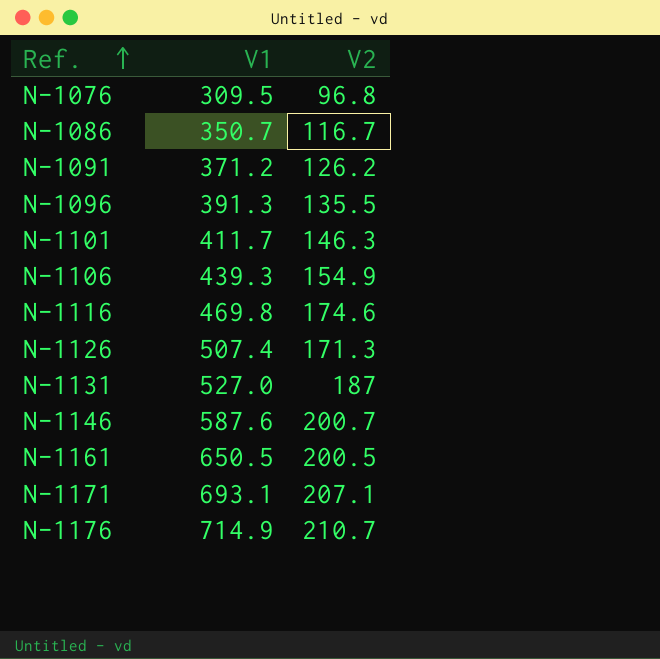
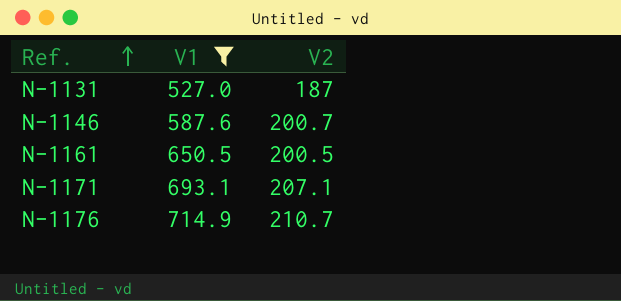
filter: none -> V1 >= 527.0

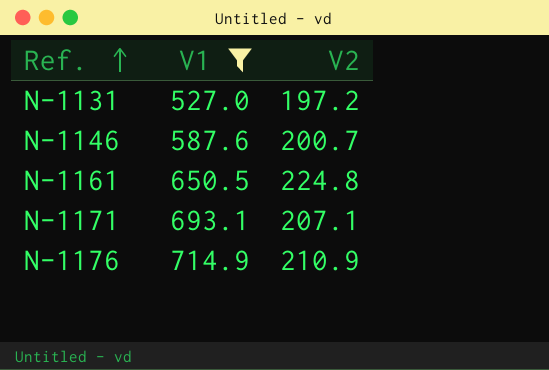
N-1131 | V2: 187 -> 197.2
N-1161 | V2: 200.5 -> 224.8
N-1176 | V2: 210.7 -> 210.9

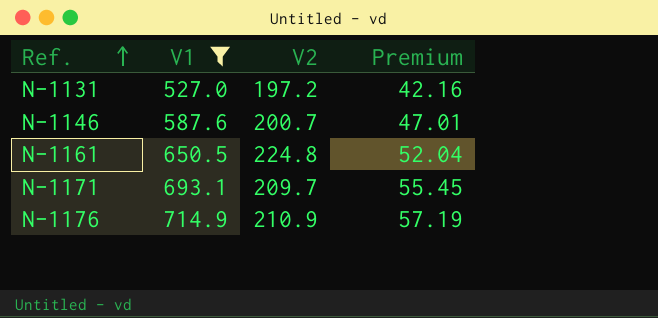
column Premium | formula: none -> [V1] * 0.08
N-1171 | V2: 207.1 -> 209.7

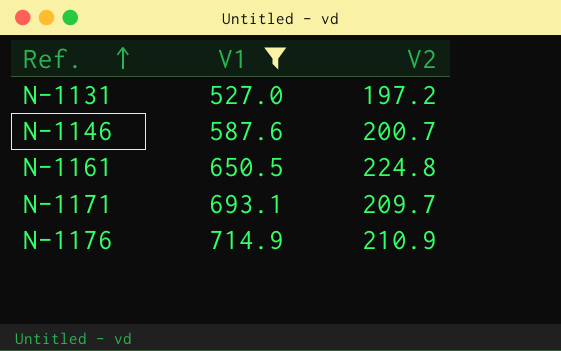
column Premium | formula: [V1] * 0.08 -> none

